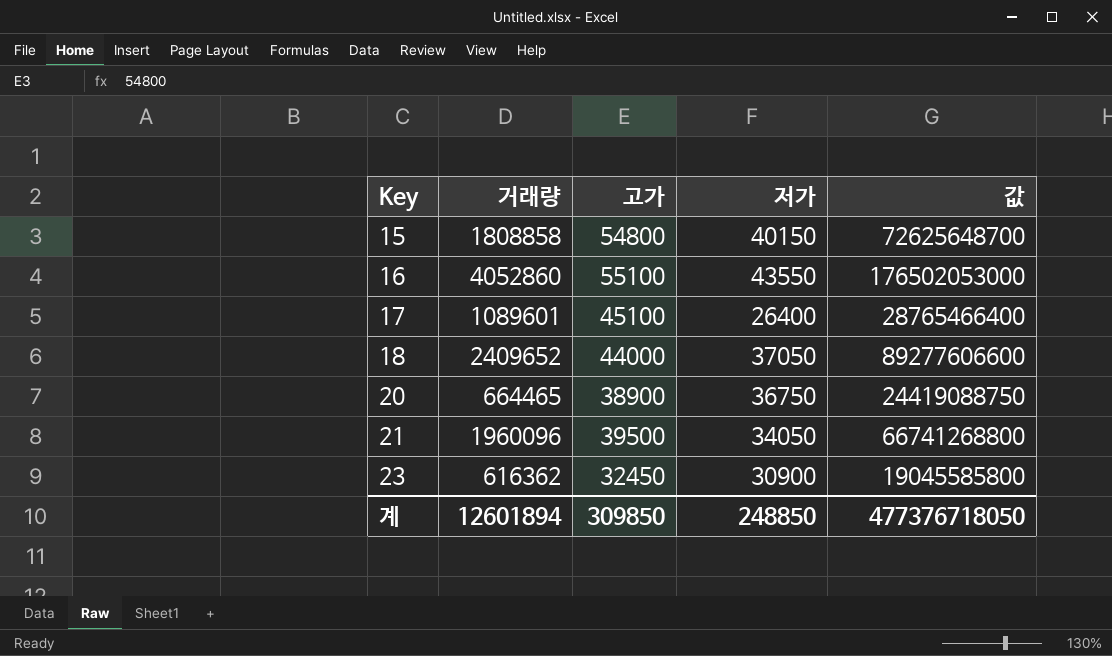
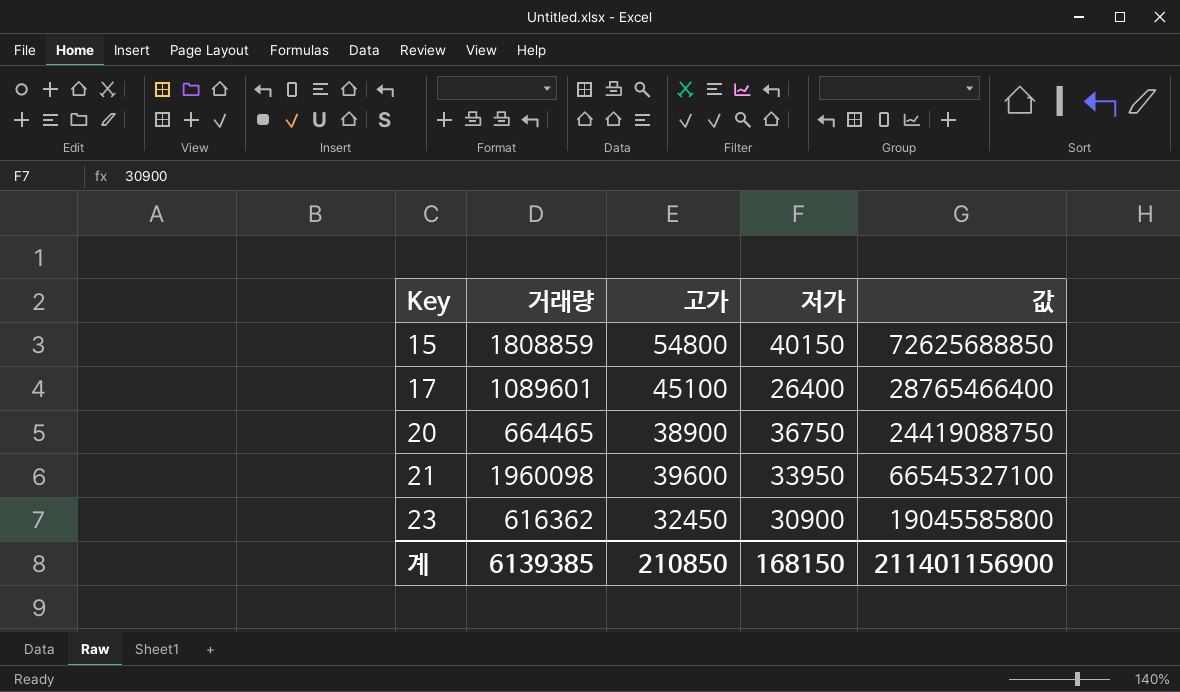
row 16: 4052860 | 55100 | 43550 | 176502053000 -> none
row 18: 2409652 | 44000 | 37050 | 89277606600 -> none
15 | 거래량: 1808858 -> 1808859
15 | 값: 72625648700 -> 72625688850
21 | 거래량: 1960096 -> 1960098
21 | 고가: 39500 -> 39600
21 | 저가: 34050 -> 33950
21 | 값: 66741268800 -> 66545327100
계 | 거래량: 12601894 -> 6139385
계 | 고가: 309850 -> 210850
계 | 저가: 248850 -> 168150
계 | 값: 477376718050 -> 211401156900

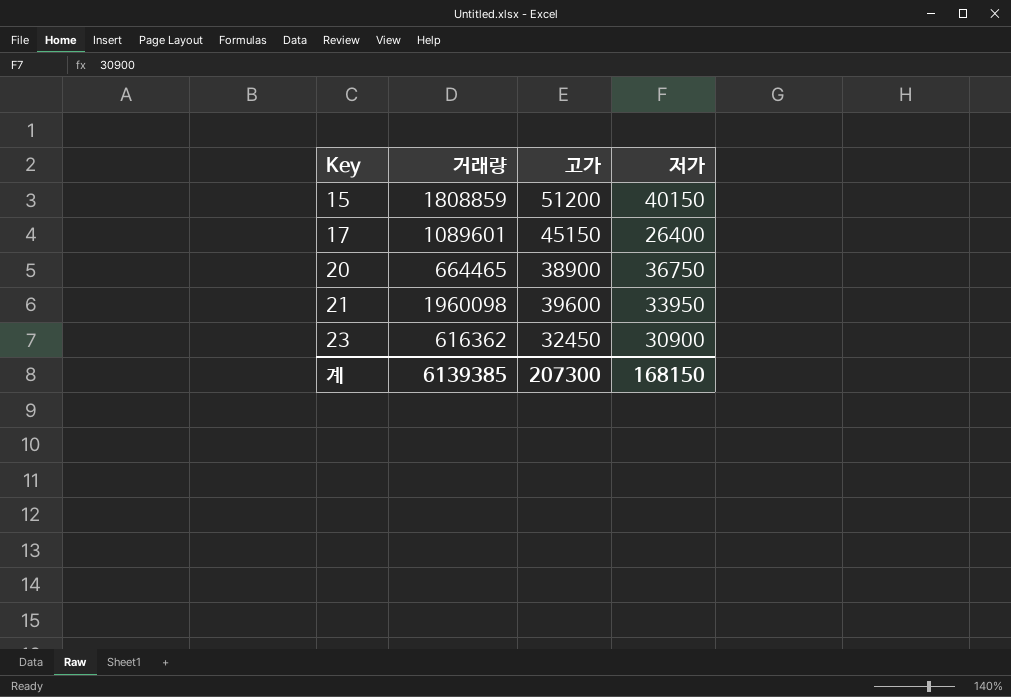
column 값 | formula: [거래량] * [저가] -> none
15 | 고가: 54800 -> 51200
17 | 고가: 45100 -> 45150
계 | 고가: 210850 -> 207300

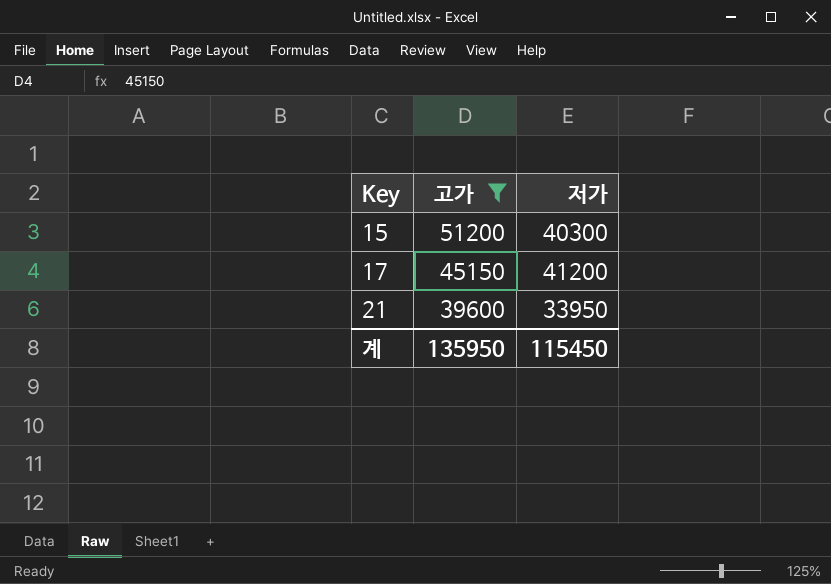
filter: none -> 고가 >= 39600
column 거래량 | position: 2 -> none
15 | 저가: 40150 -> 40300
17 | 저가: 26400 -> 41200
계 | 고가: 207300 -> 135950
계 | 저가: 168150 -> 115450

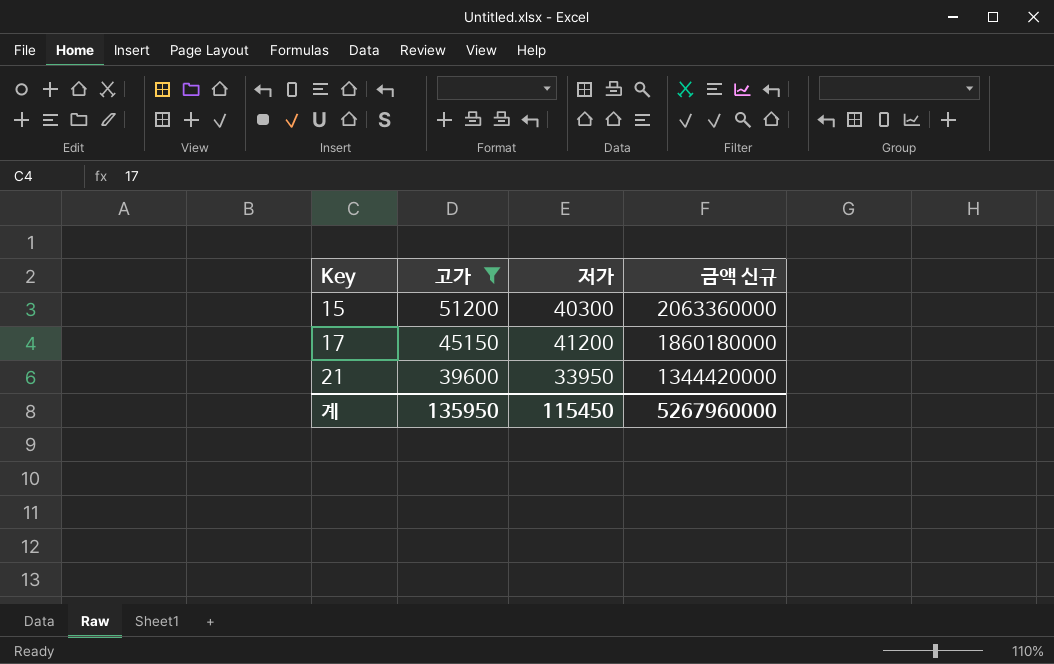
column 금액 신규 | formula: none -> [고가] * [저가]

